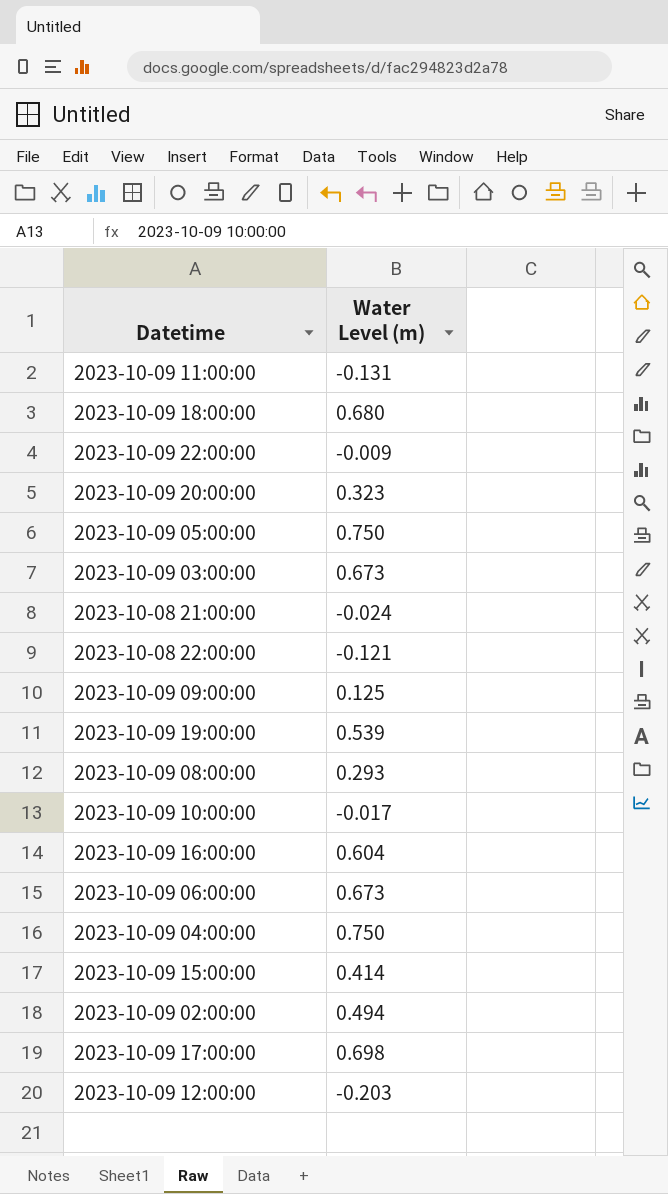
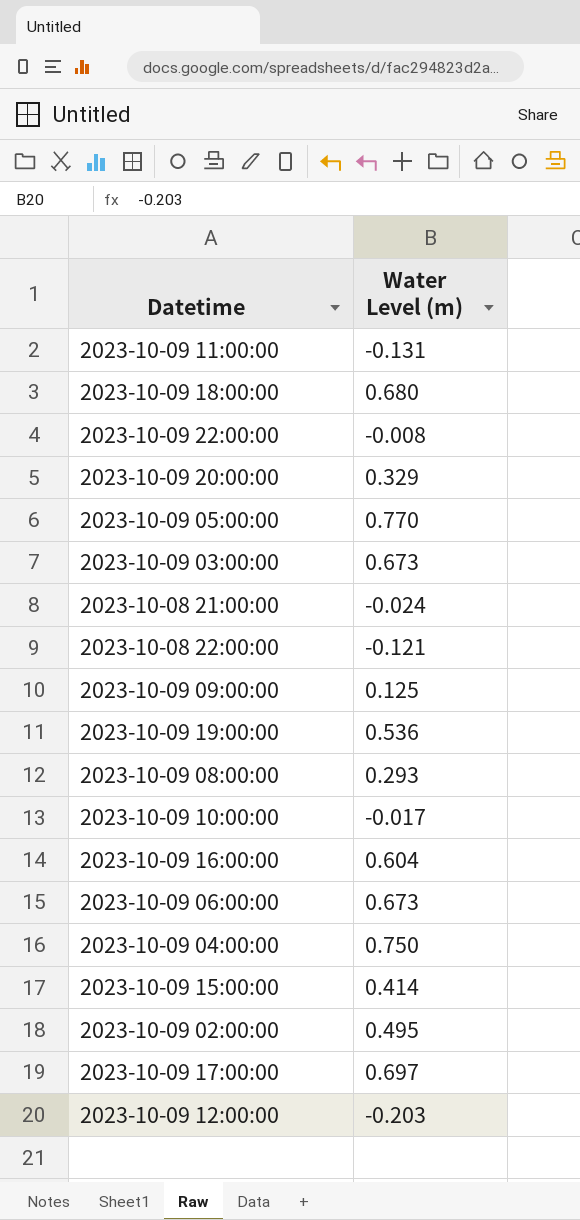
2023-10-09 22:00:00 | Water Level (m): -0.009 -> -0.008
2023-10-09 20:00:00 | Water Level (m): 0.323 -> 0.329
2023-10-09 05:00:00 | Water Level (m): 0.750 -> 0.770
2023-10-09 19:00:00 | Water Level (m): 0.539 -> 0.536
2023-10-09 02:00:00 | Water Level (m): 0.494 -> 0.495
2023-10-09 17:00:00 | Water Level (m): 0.698 -> 0.697

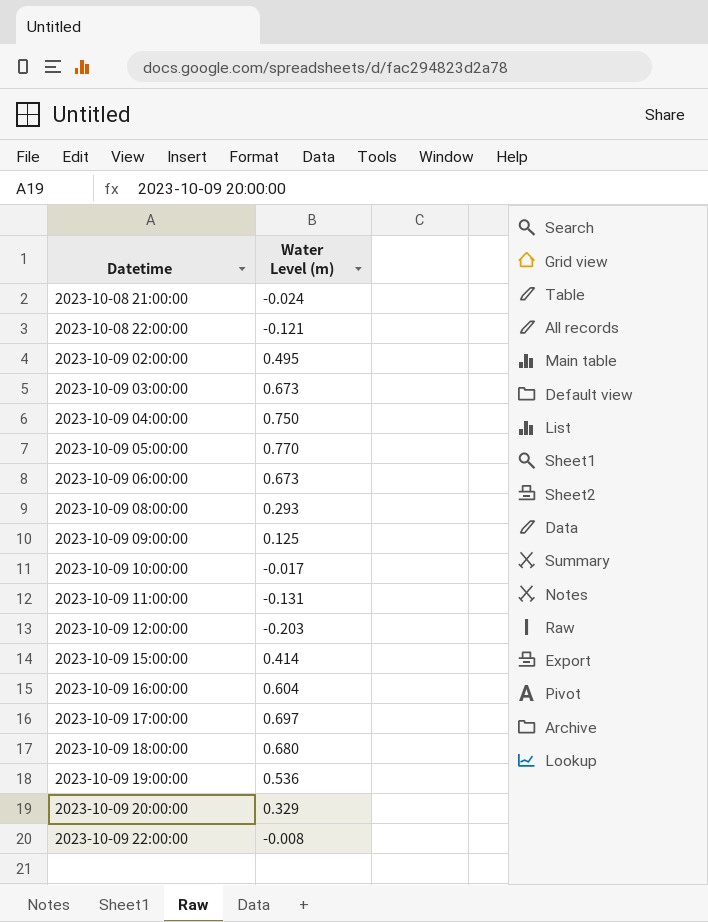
row order: none -> Datetime ascending

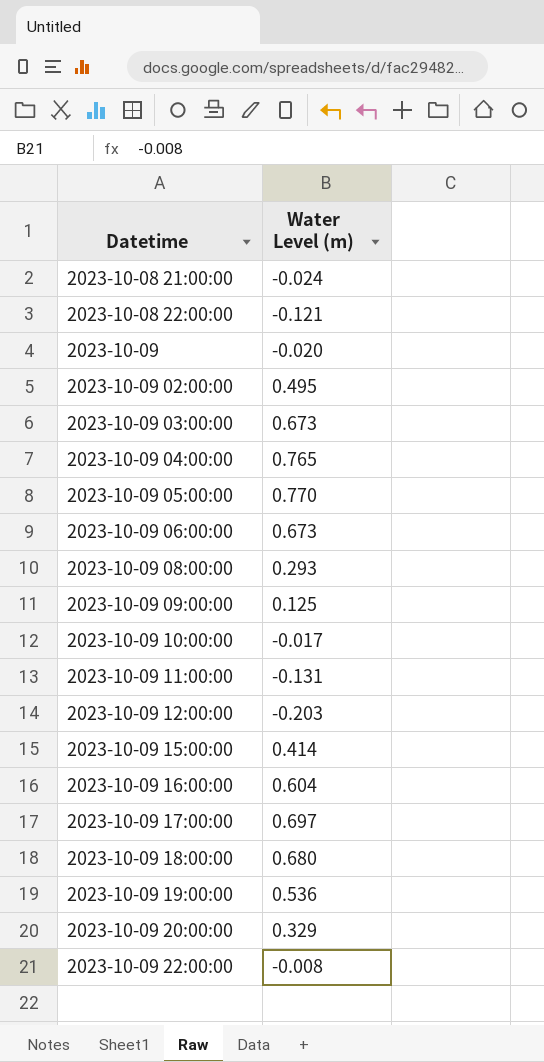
row 2023-10-09: none -> -0.020
2023-10-09 04:00:00 | Water Level (m): 0.750 -> 0.765

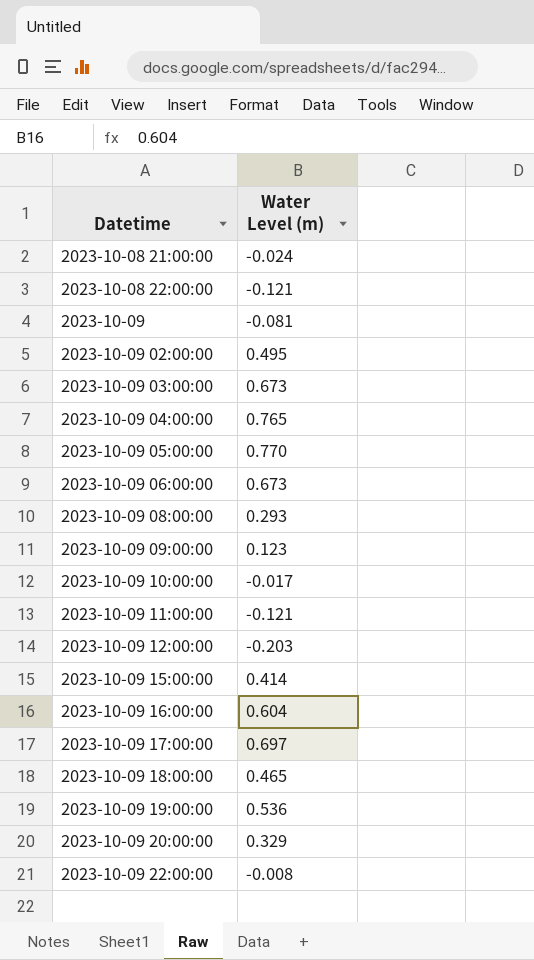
2023-10-09 | Water Level (m): -0.020 -> -0.081
2023-10-09 09:00:00 | Water Level (m): 0.125 -> 0.123
2023-10-09 11:00:00 | Water Level (m): -0.131 -> -0.121
2023-10-09 18:00:00 | Water Level (m): 0.680 -> 0.465

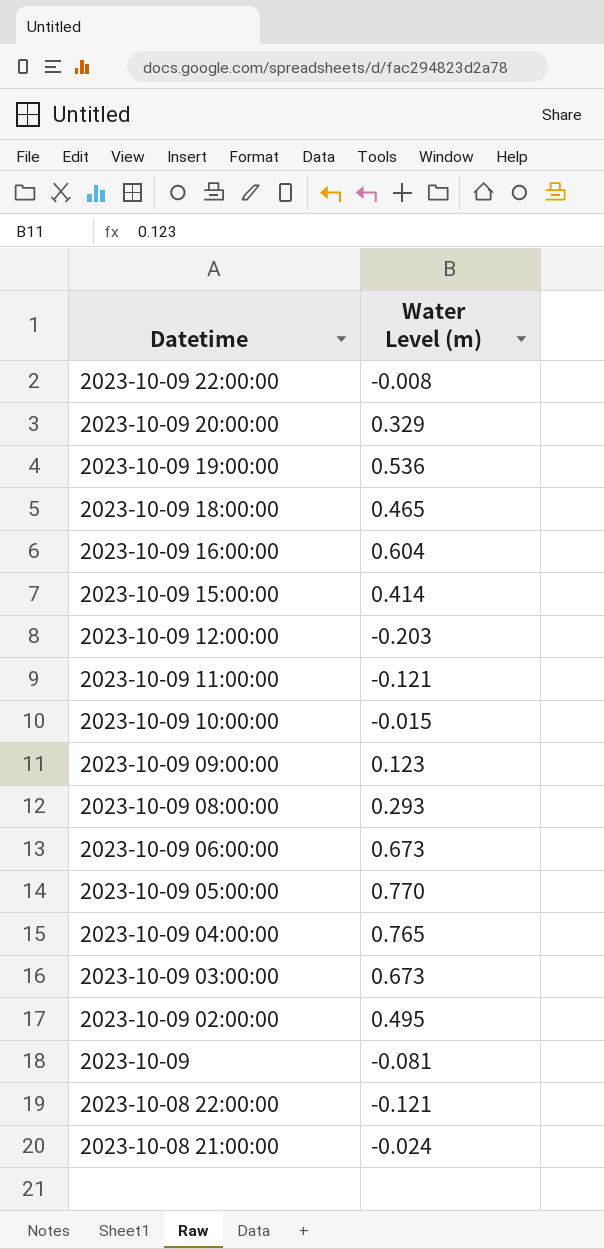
row order: Datetime ascending -> Datetime descending
row 2023-10-09 17:00:00: 0.697 -> none
2023-10-09 10:00:00 | Water Level (m): -0.017 -> -0.015

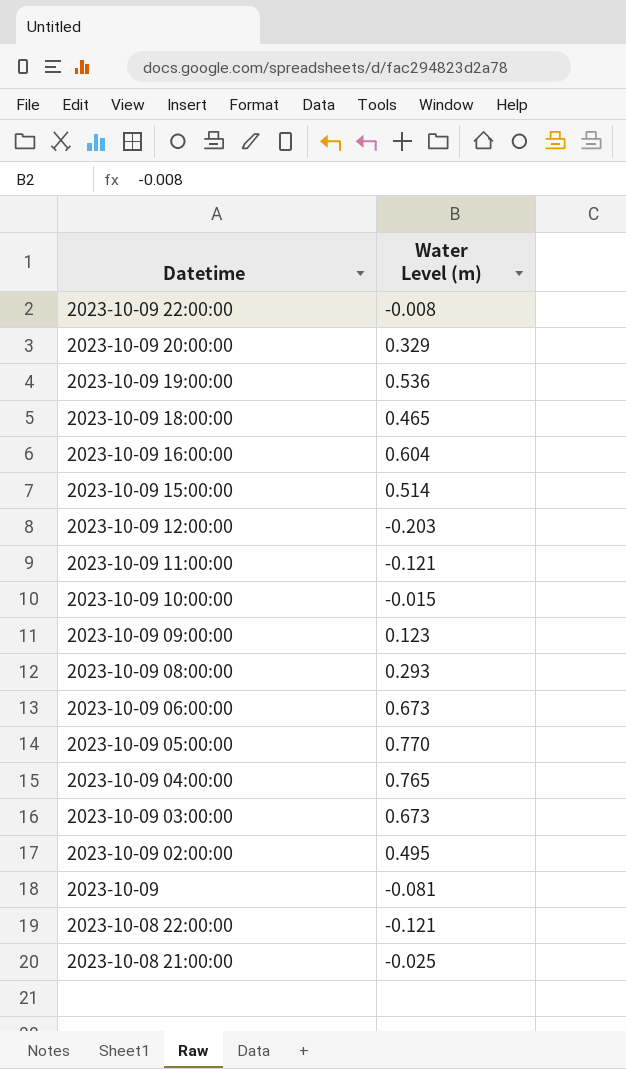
2023-10-09 15:00:00 | Water Level (m): 0.414 -> 0.514
2023-10-08 21:00:00 | Water Level (m): -0.024 -> -0.025

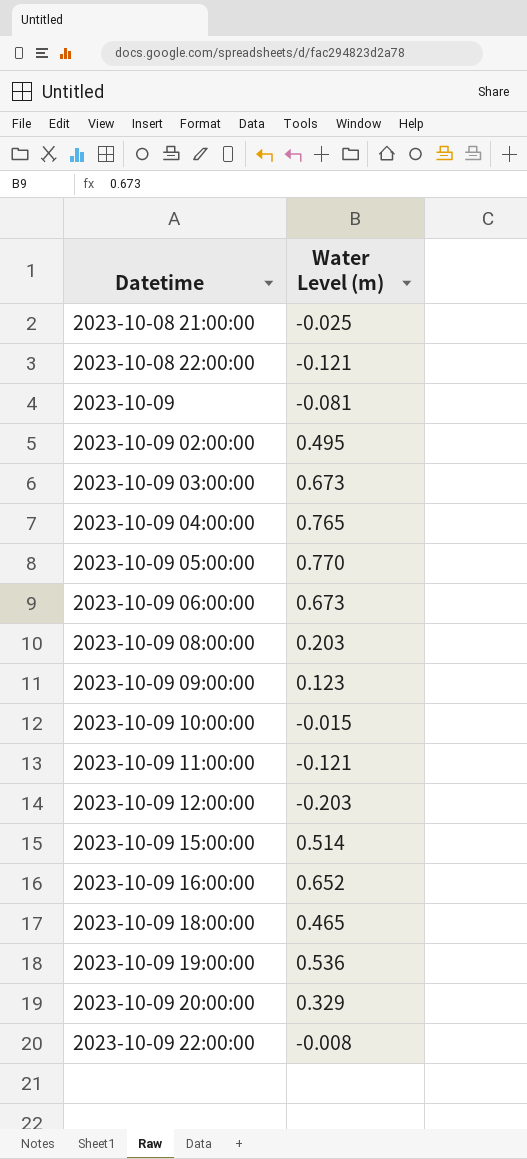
row order: Datetime descending -> Datetime ascending
2023-10-09 08:00:00 | Water Level (m): 0.293 -> 0.203
2023-10-09 16:00:00 | Water Level (m): 0.604 -> 0.652

